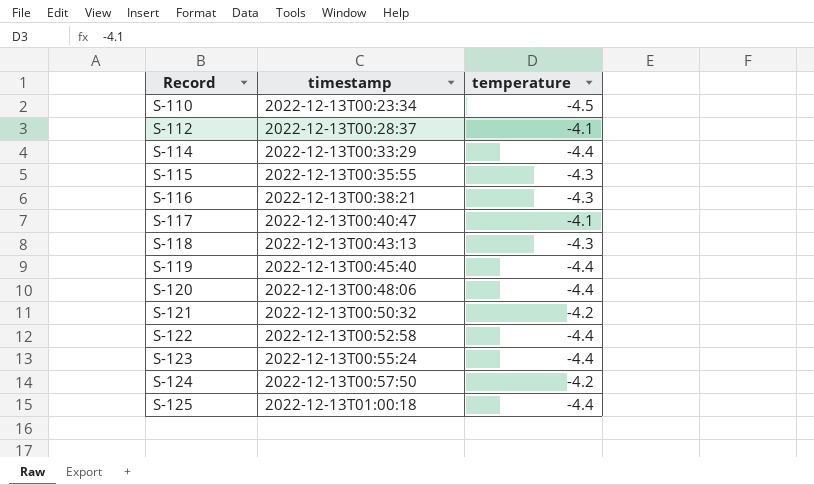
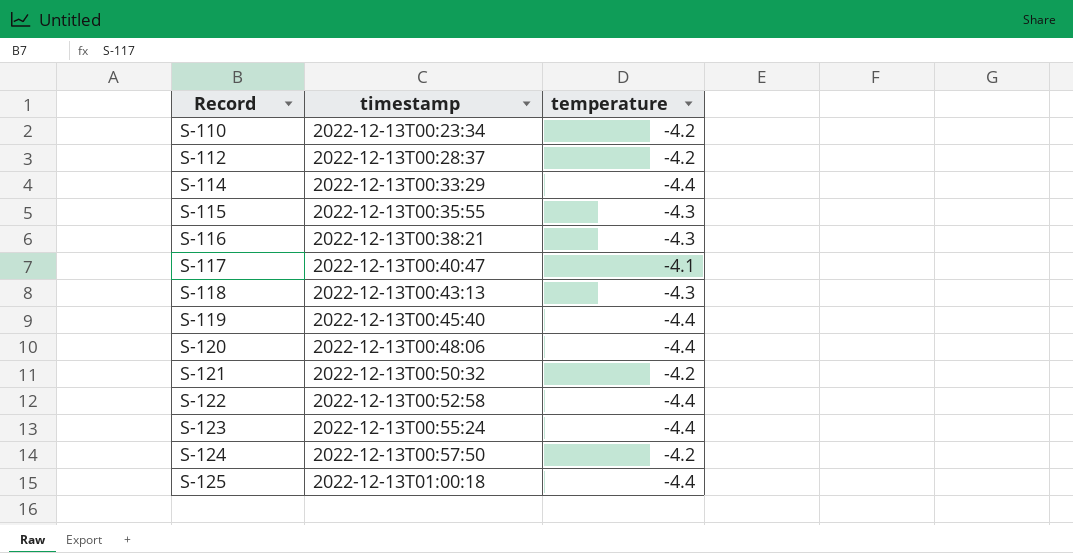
S-110 | temperature: -4.5 -> -4.2
S-112 | temperature: -4.1 -> -4.2

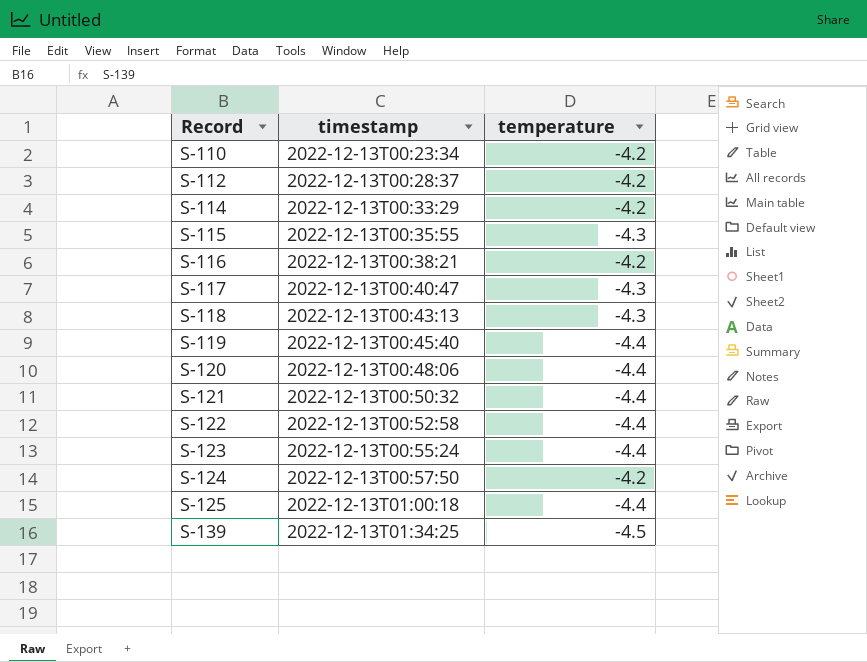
S-114 | temperature: -4.4 -> -4.2
S-116 | temperature: -4.3 -> -4.2
S-117 | temperature: -4.1 -> -4.3
S-121 | temperature: -4.2 -> -4.4
row S-139: none -> 2022-12-13T01:34:25 | -4.5

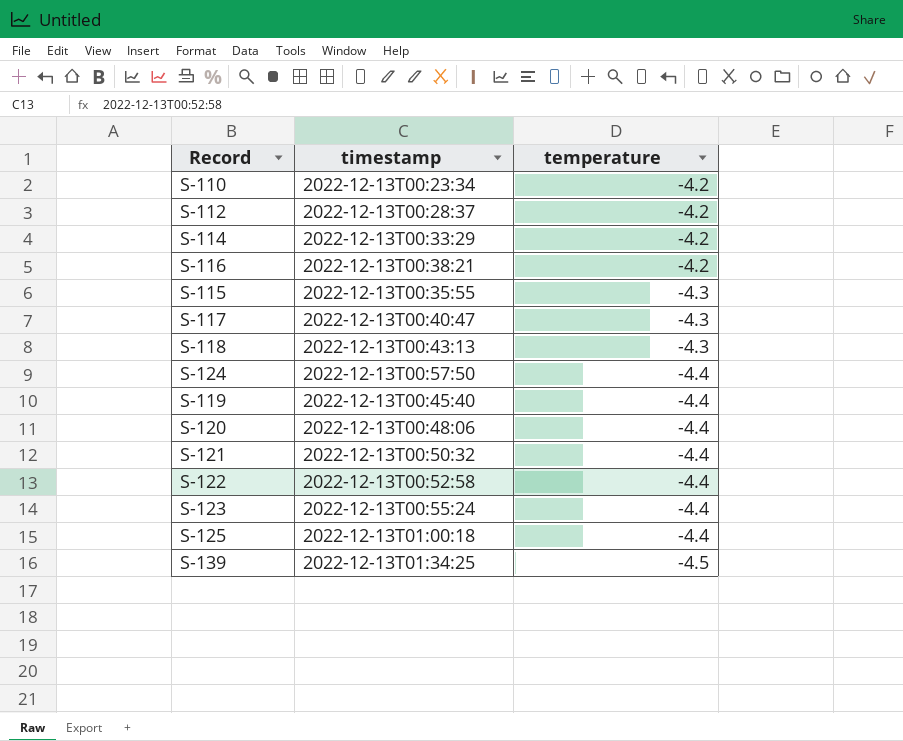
row order: Record ascending -> temperature descending
S-124 | temperature: -4.2 -> -4.4

